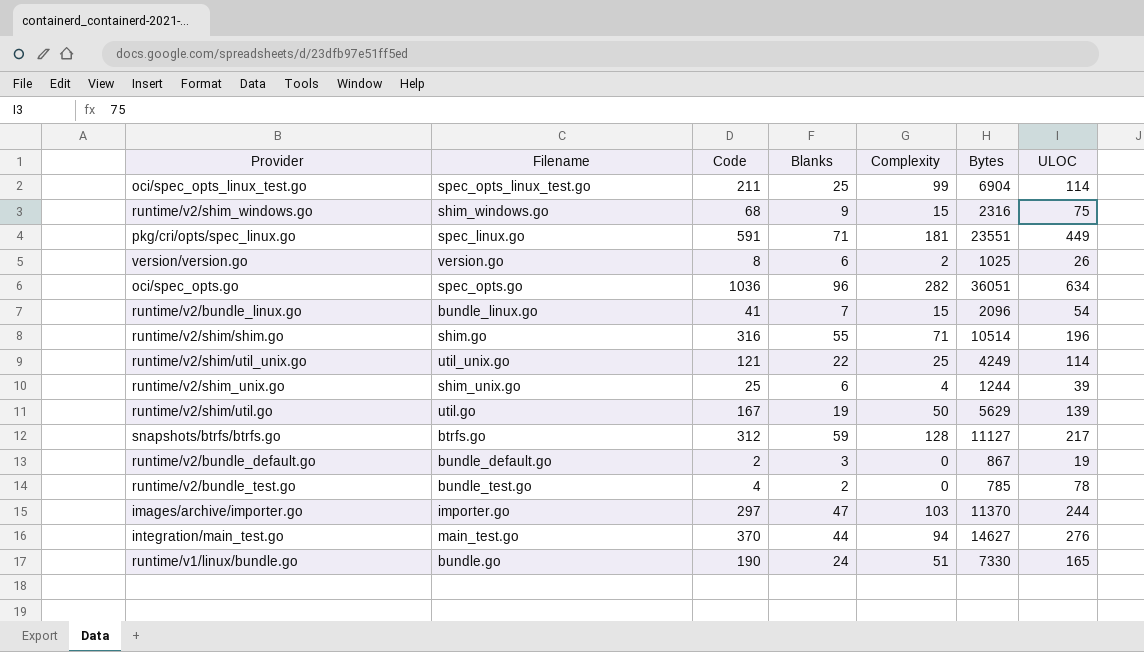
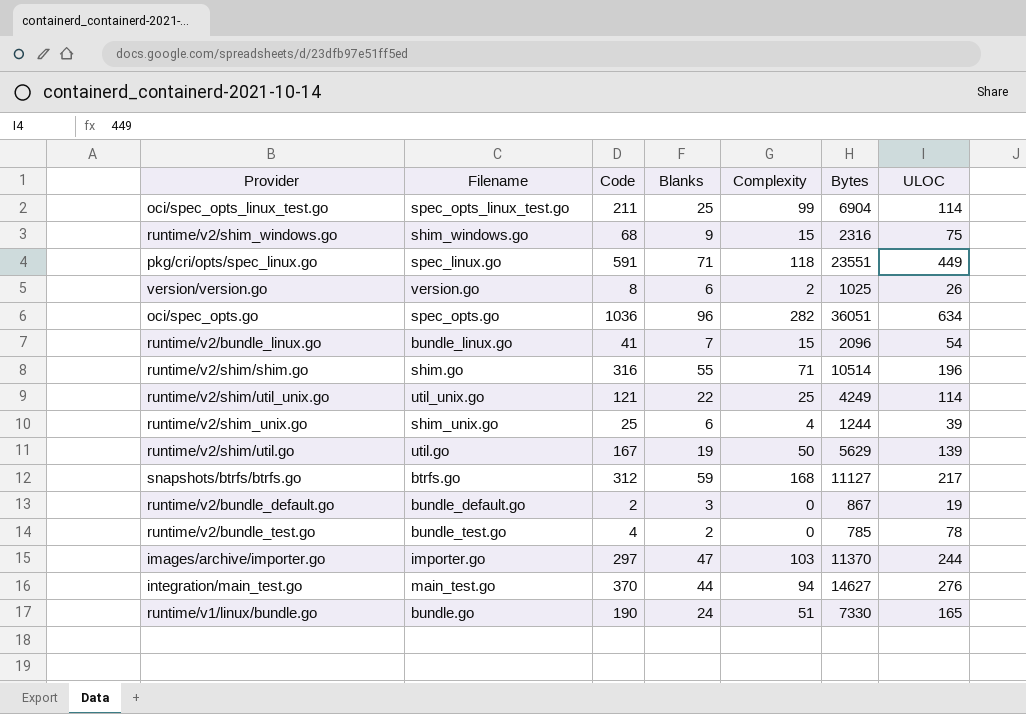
pkg/cri/opts/spec_linux.go | Complexity: 181 -> 118
snapshots/btrfs/btrfs.go | Complexity: 128 -> 168

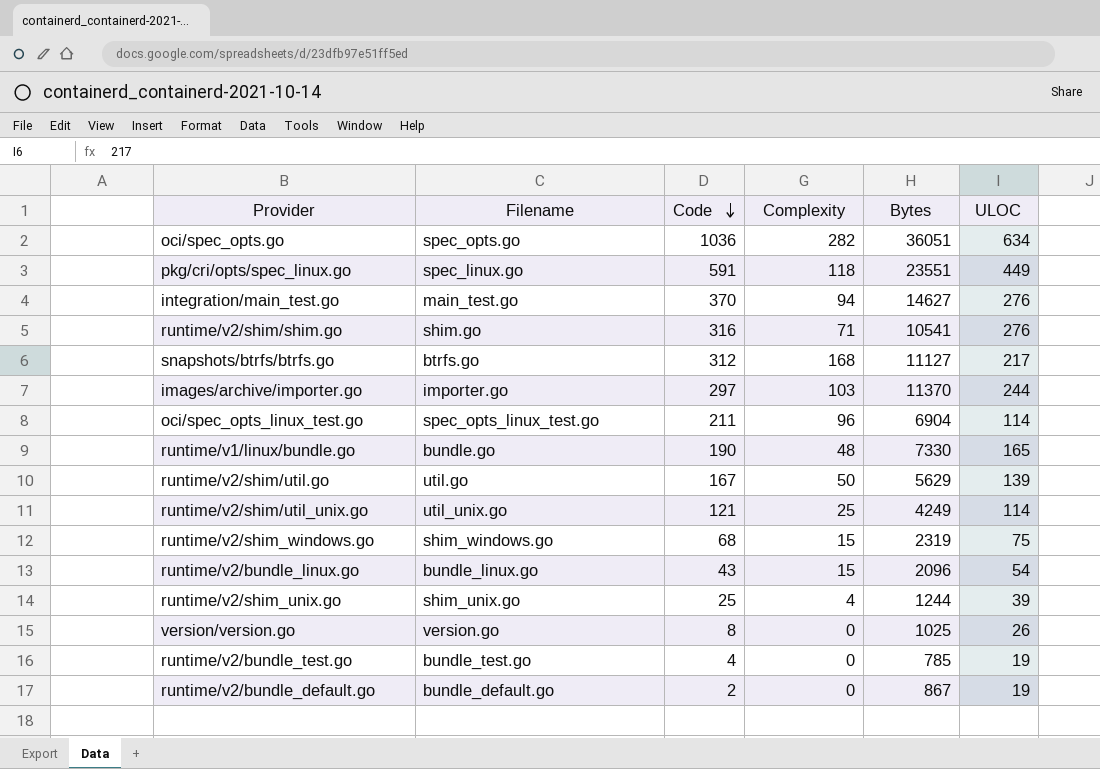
row order: none -> Code descending
column Blanks | position: 4 -> none
runtime/v2/shim/shim.go | Bytes: 10514 -> 10541
runtime/v2/shim/shim.go | ULOC: 196 -> 276
oci/spec_opts_linux_test.go | Complexity: 99 -> 96
runtime/v1/linux/bundle.go | Complexity: 51 -> 48
runtime/v2/shim_windows.go | Bytes: 2316 -> 2319
runtime/v2/bundle_linux.go | Code: 41 -> 43
version/version.go | Complexity: 2 -> 0
runtime/v2/bundle_test.go | ULOC: 78 -> 19

